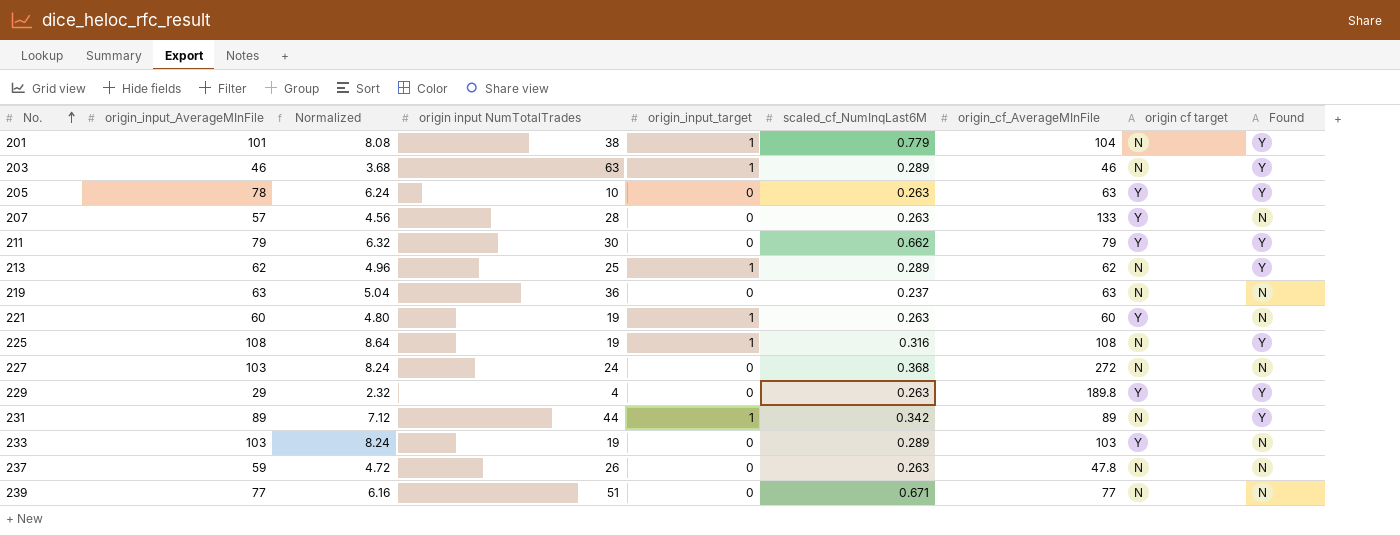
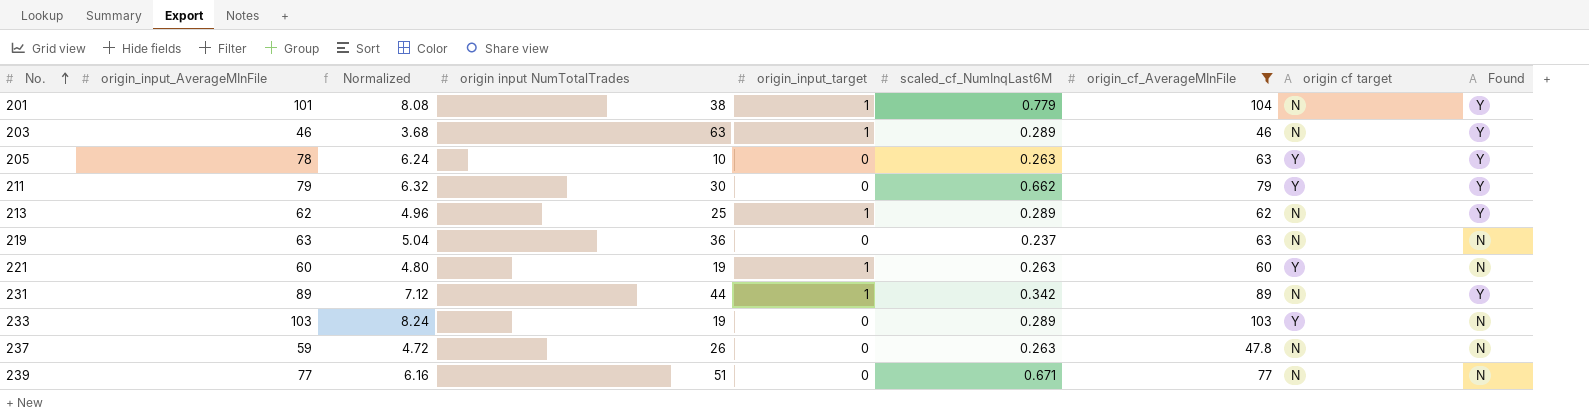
filter: none -> origin_cf_AverageMInFile <= 104

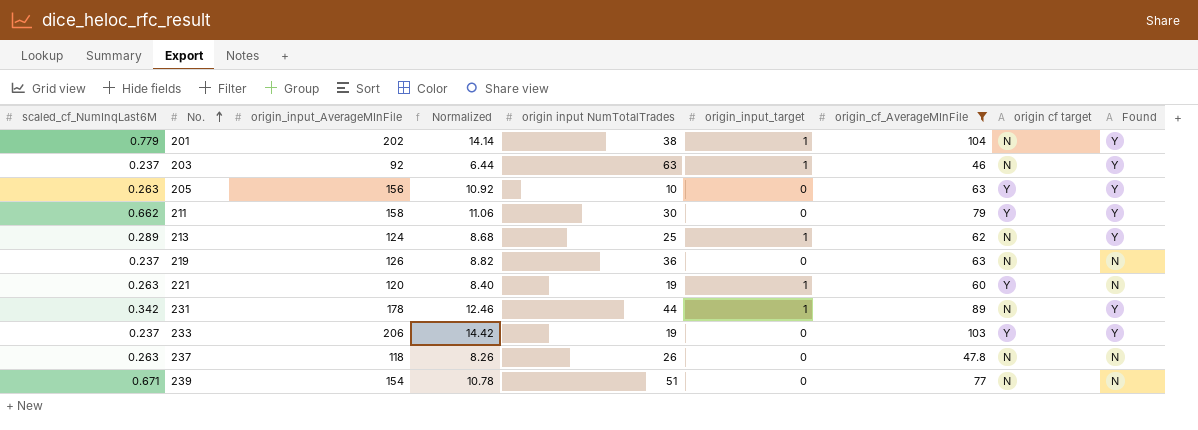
column scaled_cf_NumInqLast6M | position: 6 -> 1
column Normalized | formula: [origin_input_AverageMInFile] * 0.08 -> [origin_input_AverageMInFile] * 0.07
201 | origin_input_AverageMInFile: 101 -> 202
203 | scaled_cf_NumInqLast6M: 0.289 -> 0.237
203 | origin_input_AverageMInFile: 46 -> 92
205 | origin_input_AverageMInFile: 78 -> 156
211 | origin_input_AverageMInFile: 79 -> 158
213 | origin_input_AverageMInFile: 62 -> 124
219 | origin_input_AverageMInFile: 63 -> 126
221 | origin_input_AverageMInFile: 60 -> 120
231 | origin_input_AverageMInFile: 89 -> 178
233 | scaled_cf_NumInqLast6M: 0.289 -> 0.237
233 | origin_input_AverageMInFile: 103 -> 206
233 | Found: N -> Y
237 | origin_input_AverageMInFile: 59 -> 118
239 | origin_input_AverageMInFile: 77 -> 154

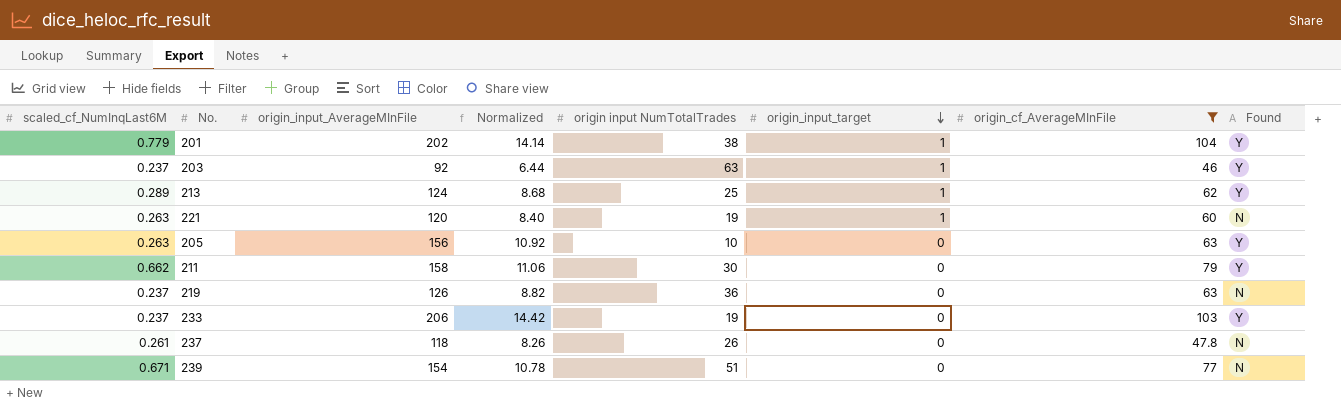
row order: No. ascending -> origin_input_target descending
column origin cf target | position: 8 -> none
row 231: 0.342 | 178 | 12.46 | 44 | 1 | 89 | N | Y -> none
237 | scaled_cf_NumInqLast6M: 0.263 -> 0.261

